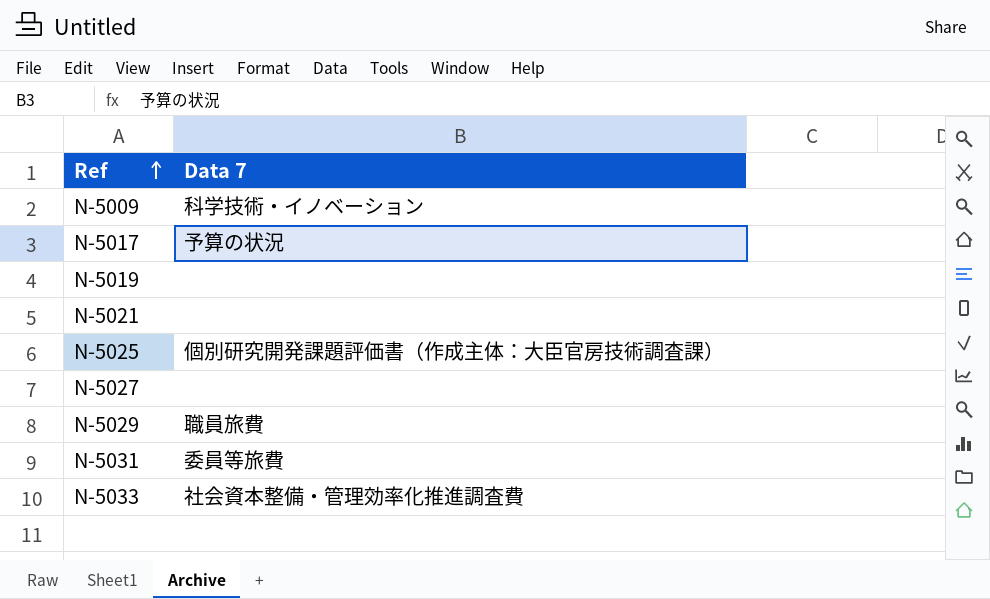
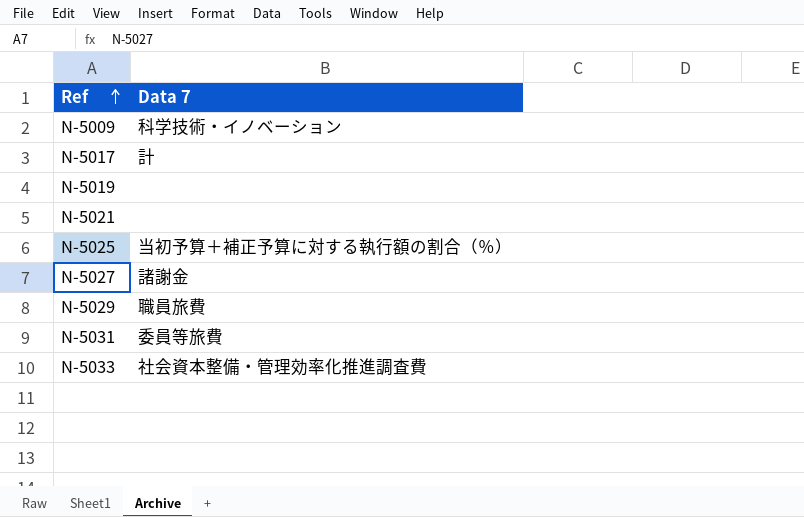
N-5017 | Data 7: 予算の状況 -> 計
N-5025 | Data 7: 個別研究開発課題評価書（作成主体：大臣官房技術調査課） -> 当初予算＋補正予算に対する執行額の割合（％）
N-5027 | Data 7: none -> 諸謝金

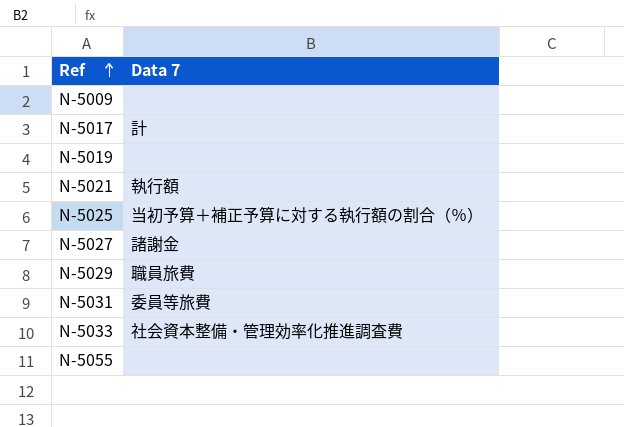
N-5009 | Data 7: 科学技術・イノベーション -> none
N-5021 | Data 7: none -> 執行額
row N-5055: none -> none

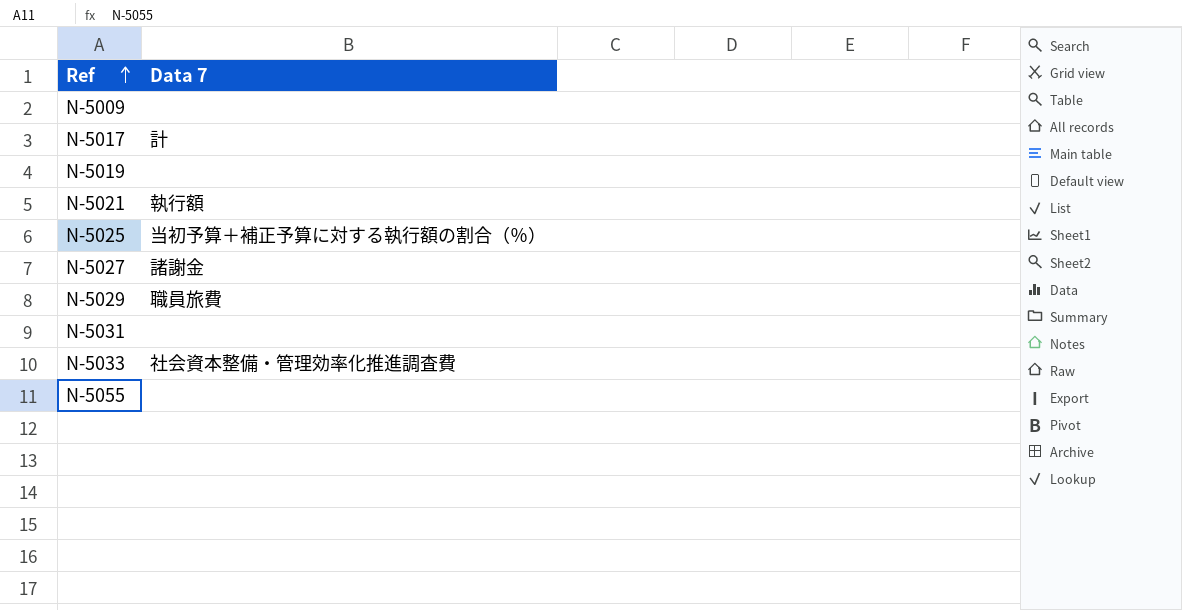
N-5031 | Data 7: 委員等旅費 -> none

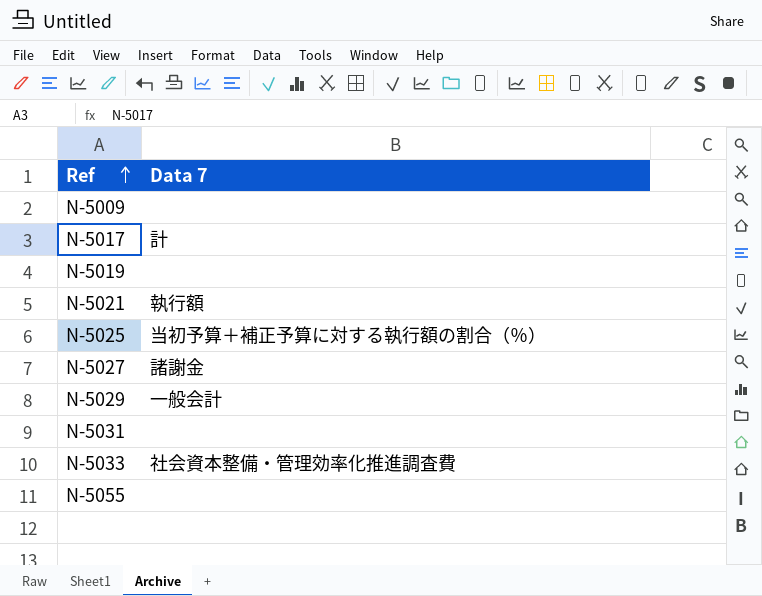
N-5029 | Data 7: 職員旅費 -> 一般会計

